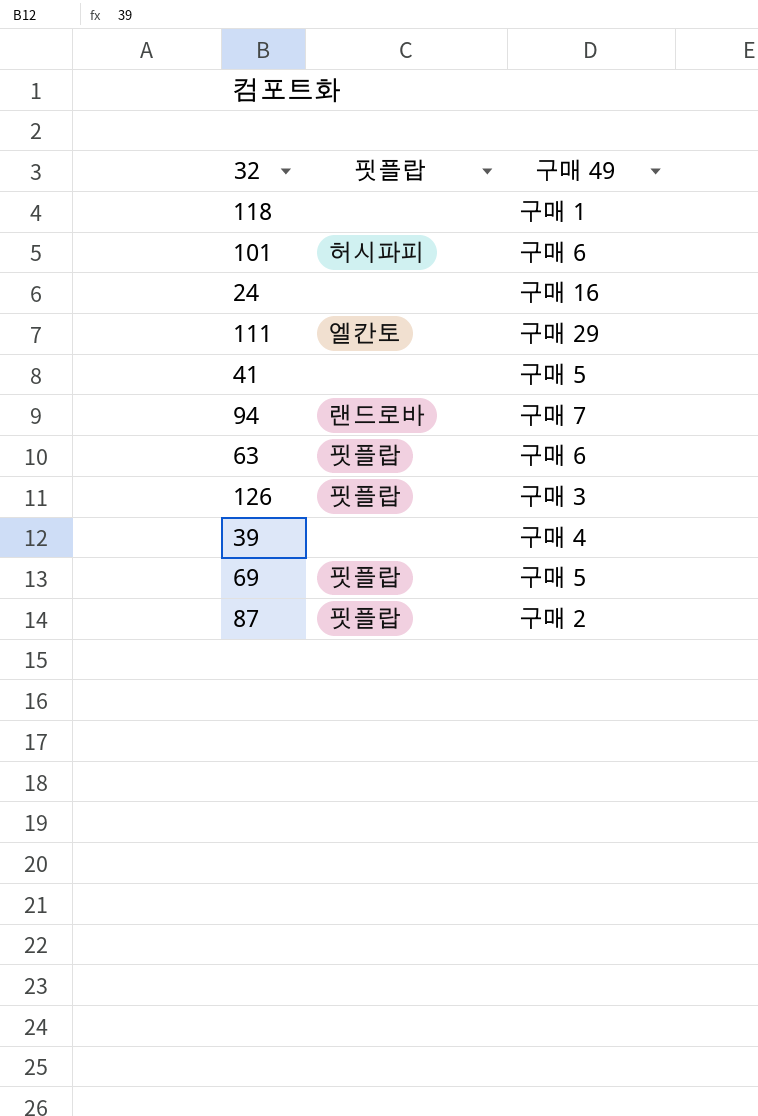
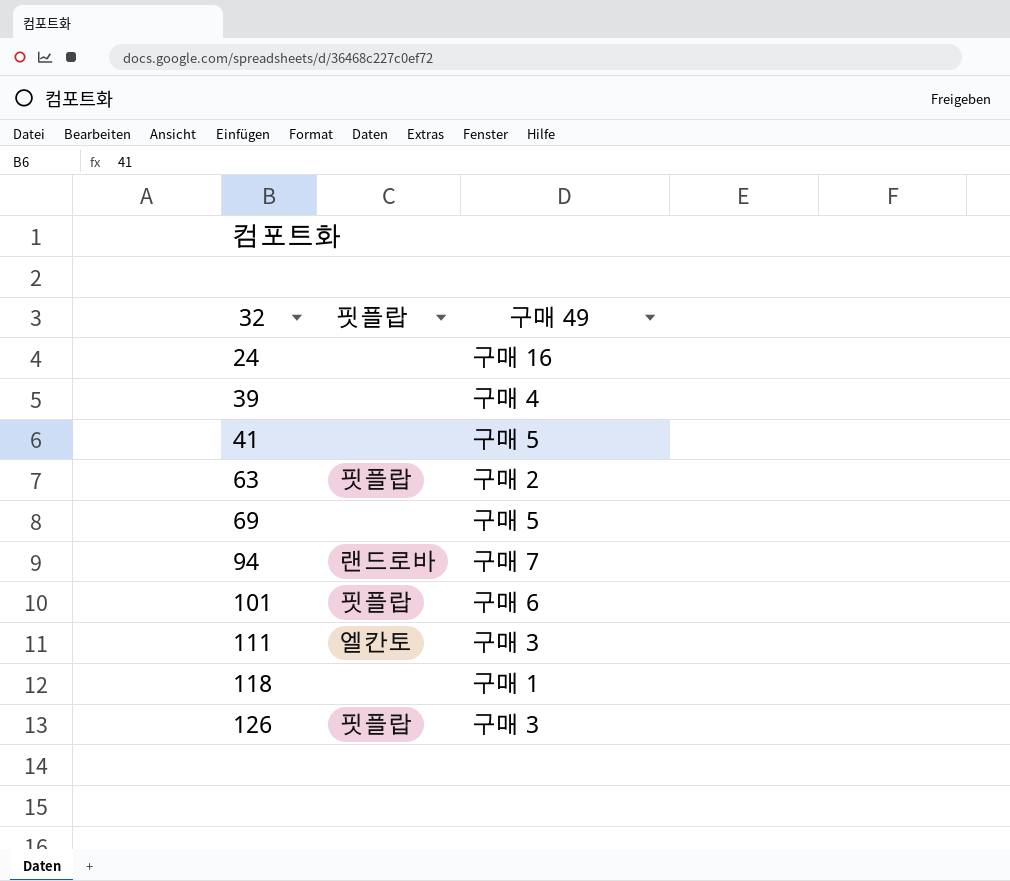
row order: none -> 32 ascending
row 87: 핏플랍 | 구매 2 -> none
63 | 구매 49: 구매 6 -> 구매 2
69 | 핏플랍: 핏플랍 -> none
101 | 핏플랍: 허시파피 -> 핏플랍
111 | 구매 49: 구매 29 -> 구매 3

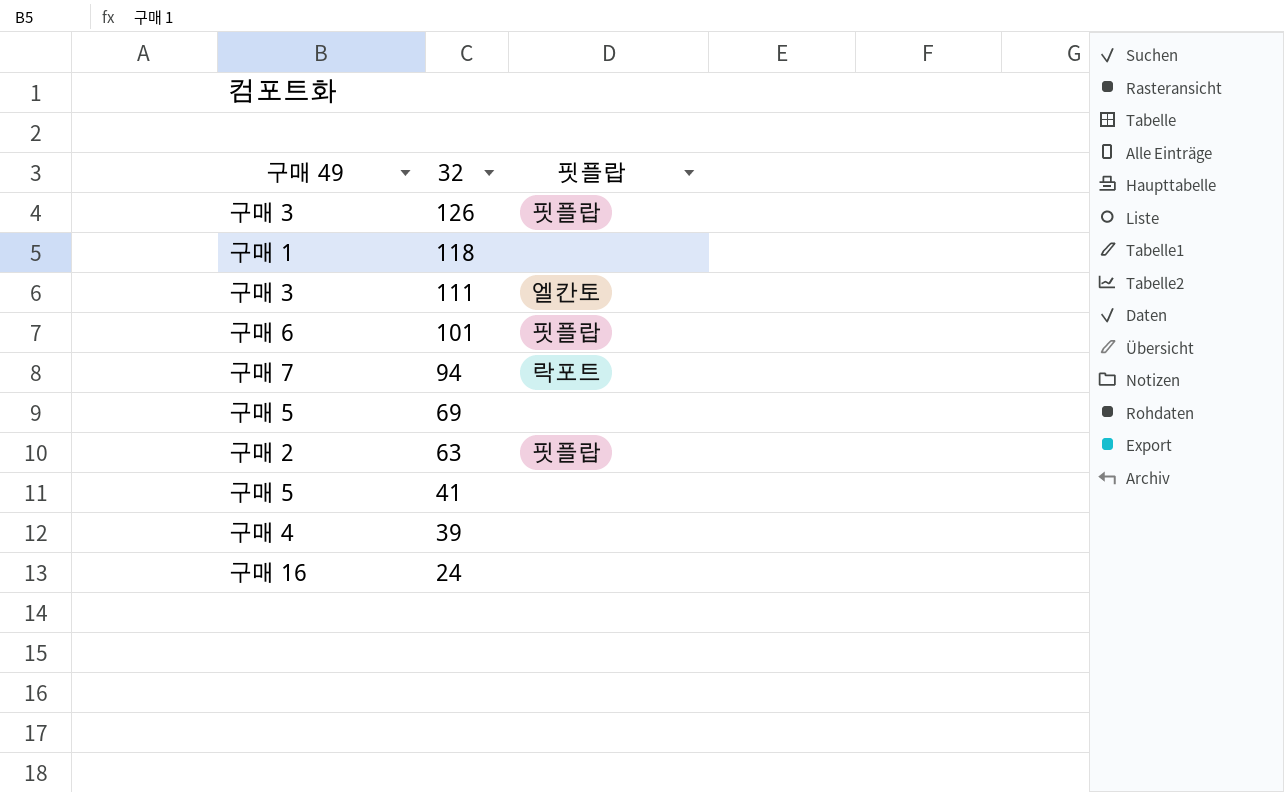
row order: 32 ascending -> 32 descending
column 구매 49 | position: 3 -> 1
94 | 핏플랍: 랜드로바 -> 락포트

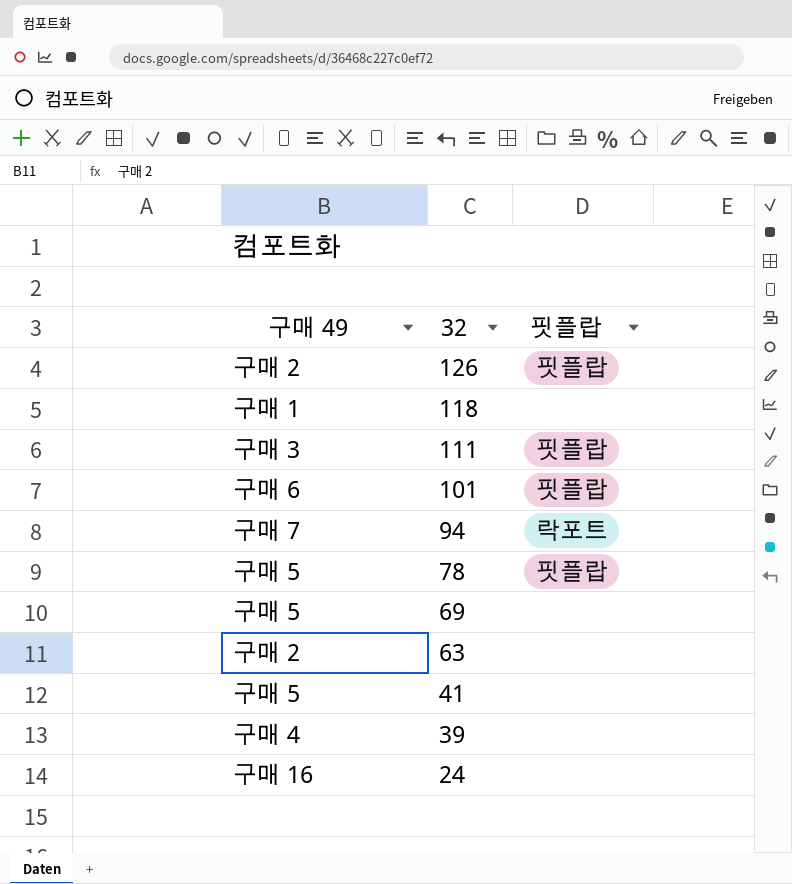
126 | 구매 49: 구매 3 -> 구매 2
111 | 핏플랍: 엘칸토 -> 핏플랍
row 78: none -> 구매 5 | 핏플랍
63 | 핏플랍: 핏플랍 -> none

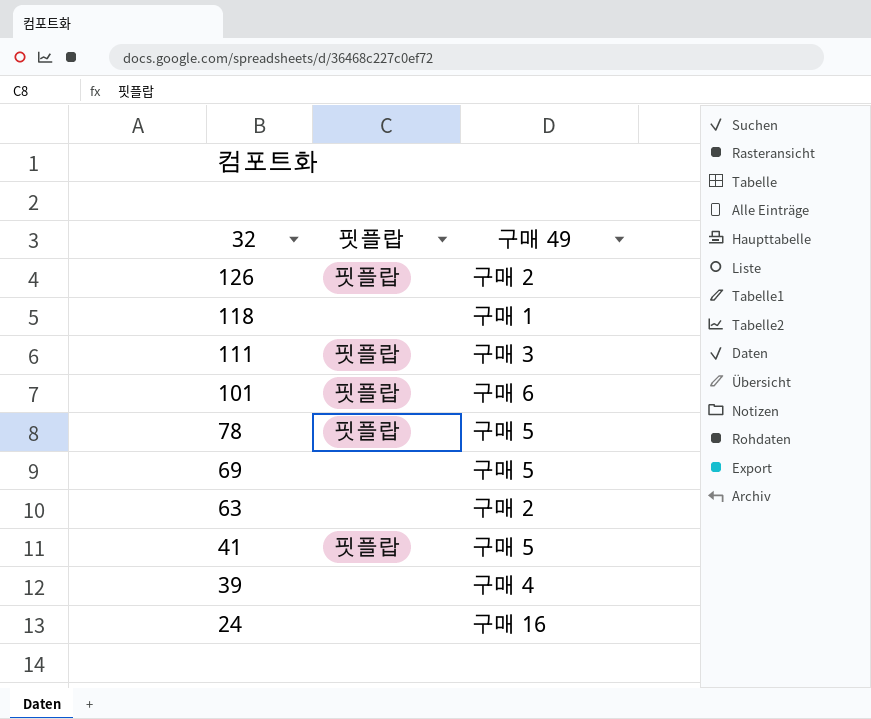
column 구매 49 | position: 1 -> 3
row 94: 구매 7 | 락포트 -> none
41 | 핏플랍: none -> 핏플랍

